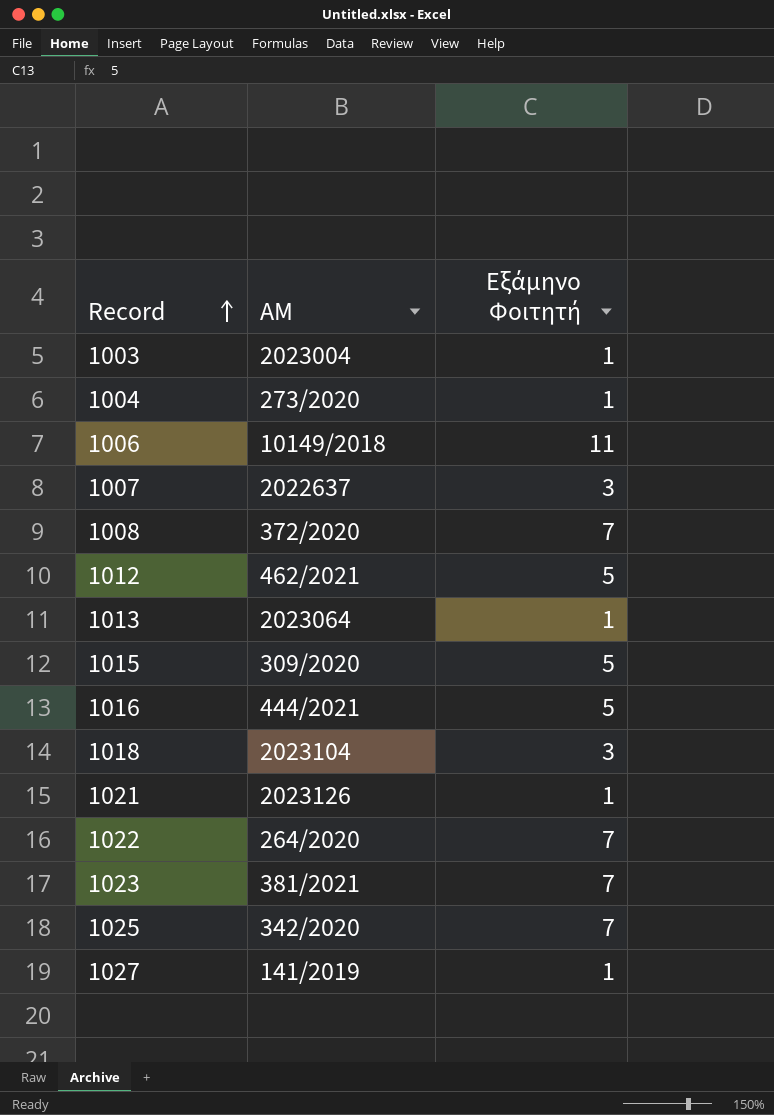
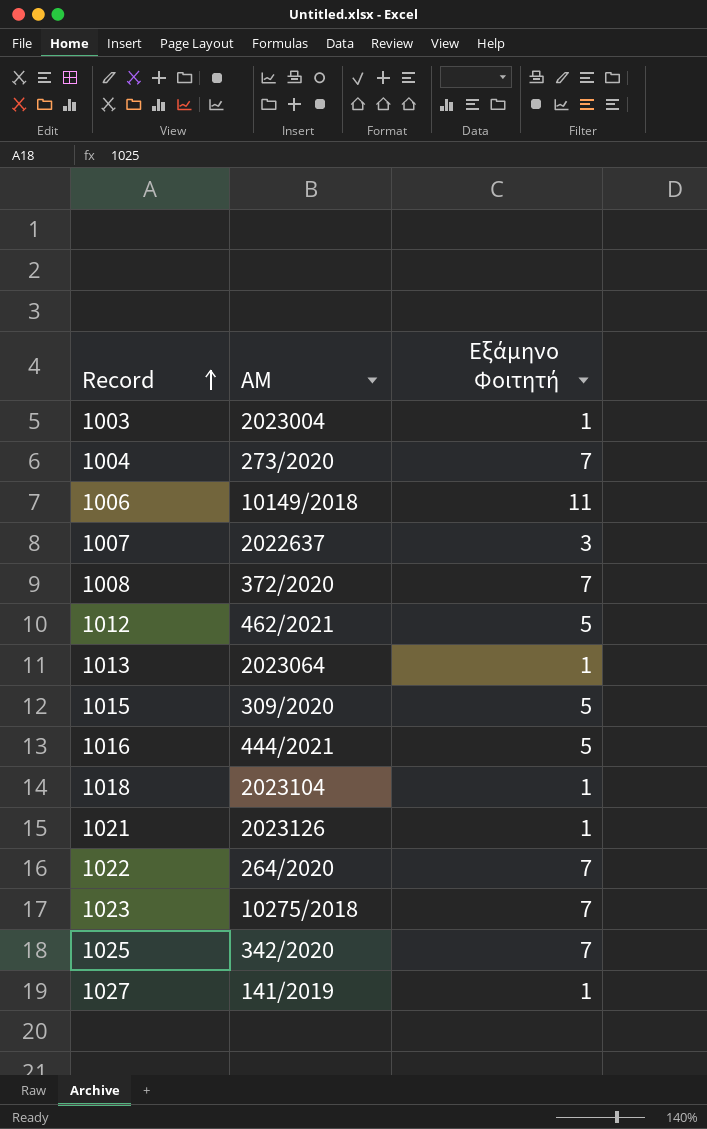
1004 | Εξάμηνο Φοιτητή: 1 -> 7
1018 | Εξάμηνο Φοιτητή: 3 -> 1
1023 | ΑΜ: 381/2021 -> 10275/2018

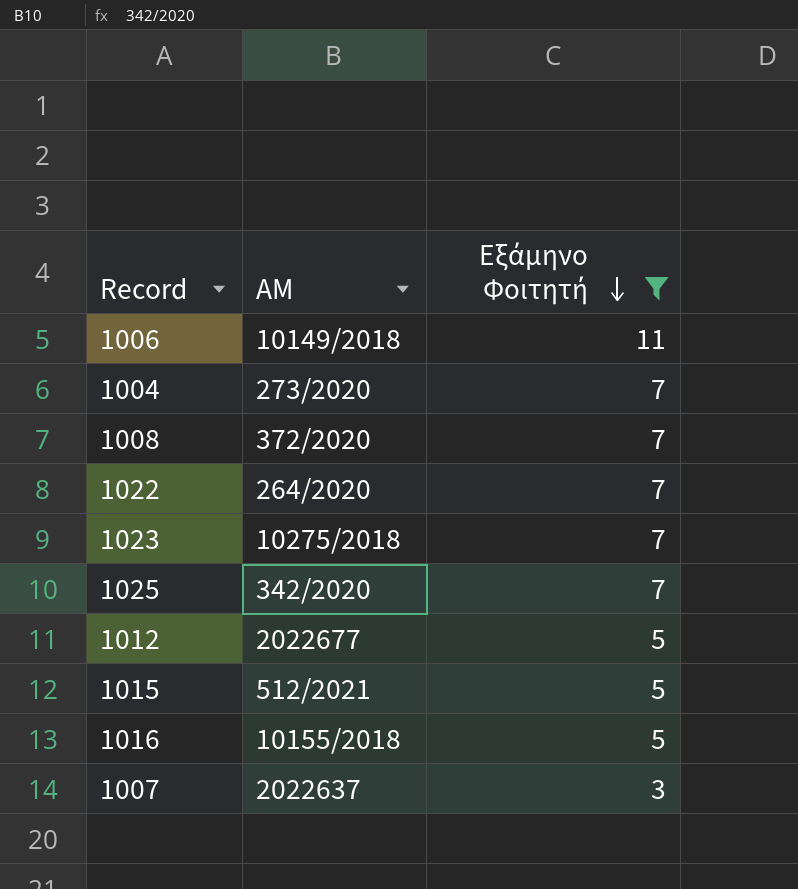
filter: none -> Εξάμηνο Φοιτητή != 1
row order: Record ascending -> Εξάμηνο Φοιτητή descending
1012 | ΑΜ: 462/2021 -> 2022677
1015 | ΑΜ: 309/2020 -> 512/2021
1016 | ΑΜ: 444/2021 -> 10155/2018

